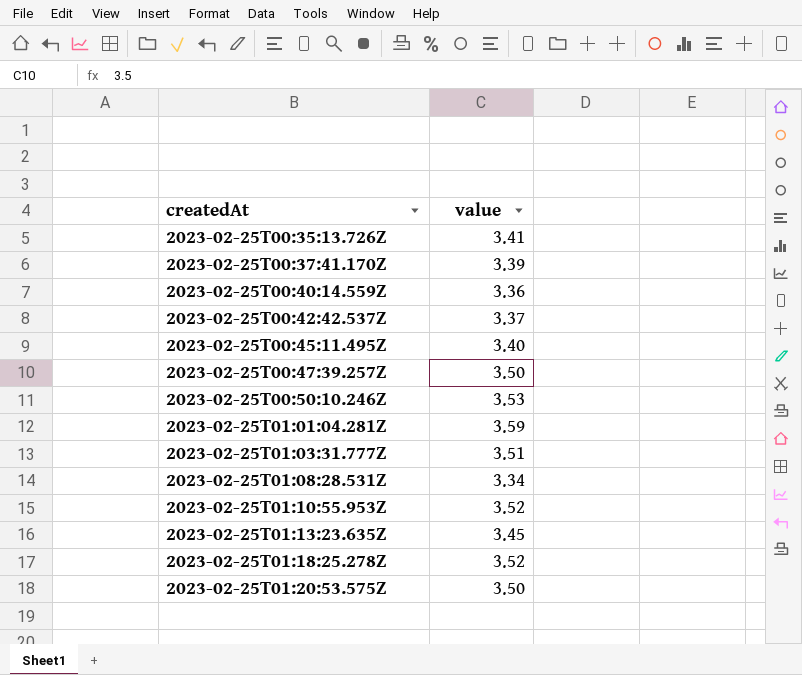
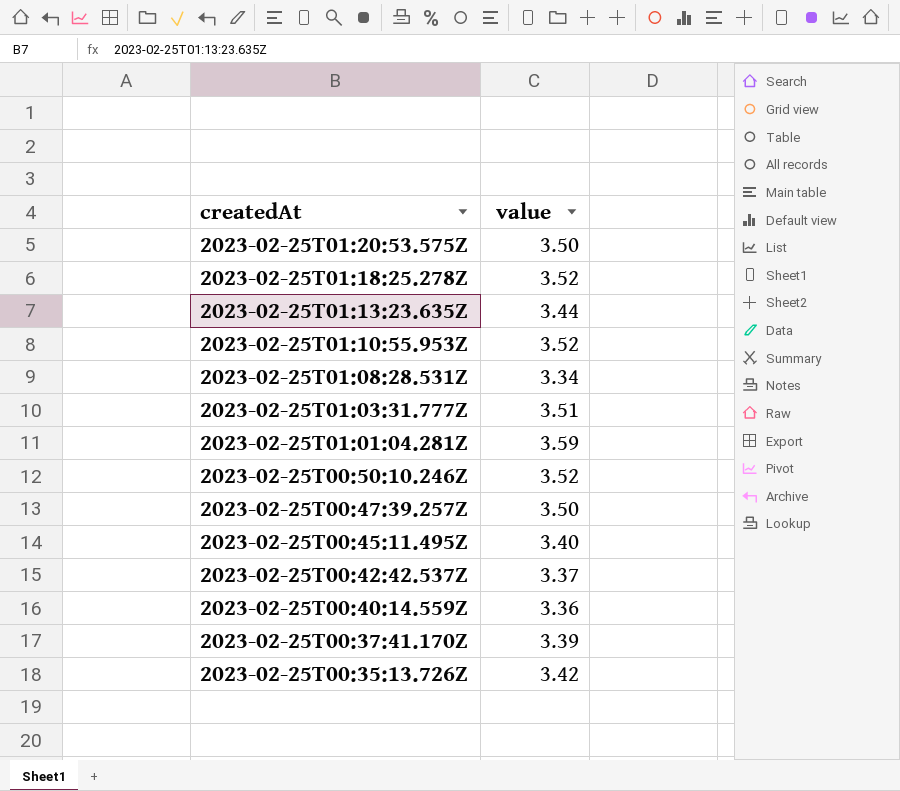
row order: createdAt ascending -> createdAt descending
2023-02-25T01:13:23.635Z | value: 3.45 -> 3.44
2023-02-25T00:50:10.246Z | value: 3.53 -> 3.52
2023-02-25T00:35:13.726Z | value: 3.41 -> 3.42

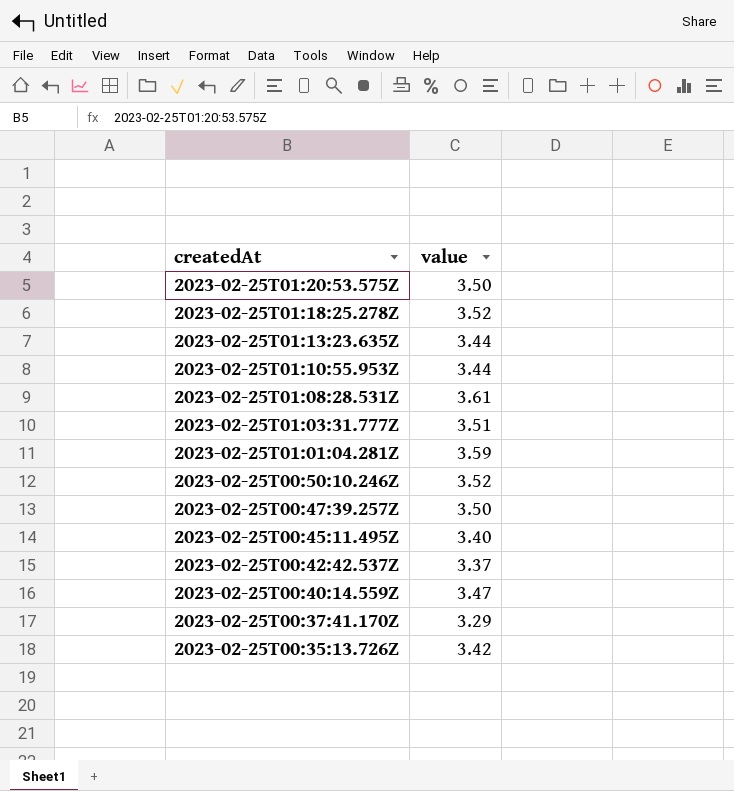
2023-02-25T01:10:55.953Z | value: 3.52 -> 3.44
2023-02-25T01:08:28.531Z | value: 3.34 -> 3.61
2023-02-25T00:40:14.559Z | value: 3.36 -> 3.47
2023-02-25T00:37:41.170Z | value: 3.39 -> 3.29

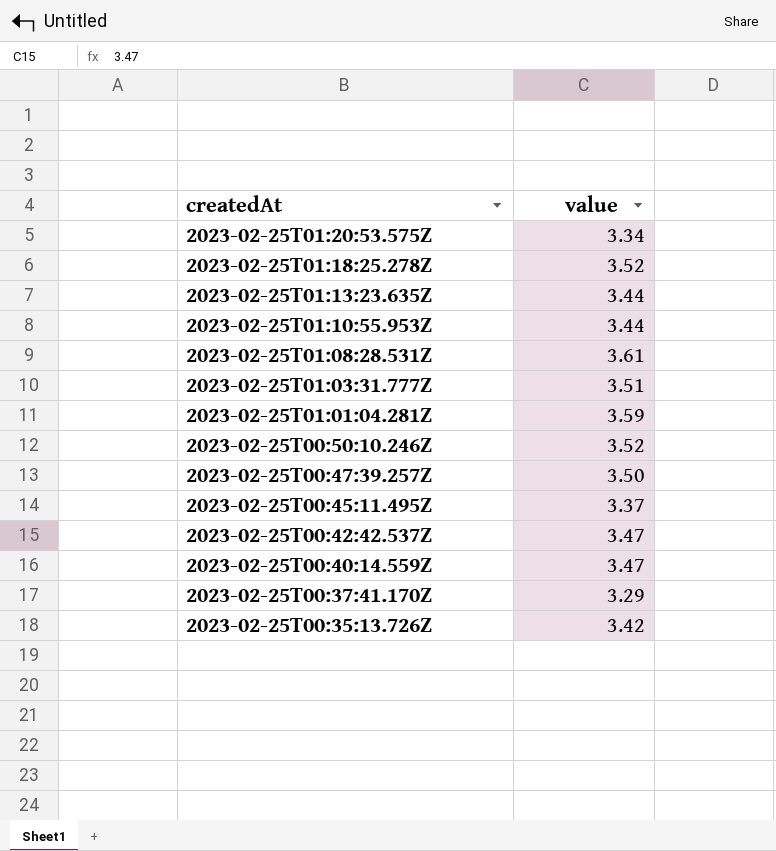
2023-02-25T01:20:53.575Z | value: 3.50 -> 3.34
2023-02-25T00:45:11.495Z | value: 3.40 -> 3.37
2023-02-25T00:42:42.537Z | value: 3.37 -> 3.47

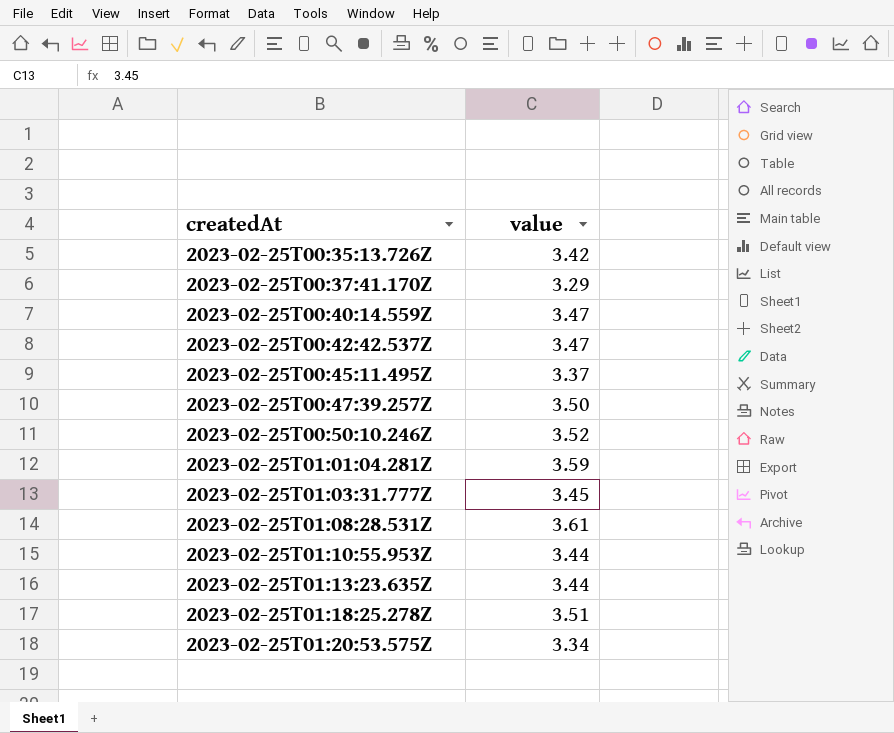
row order: createdAt descending -> createdAt ascending
2023-02-25T01:03:31.777Z | value: 3.51 -> 3.45
2023-02-25T01:18:25.278Z | value: 3.52 -> 3.51

